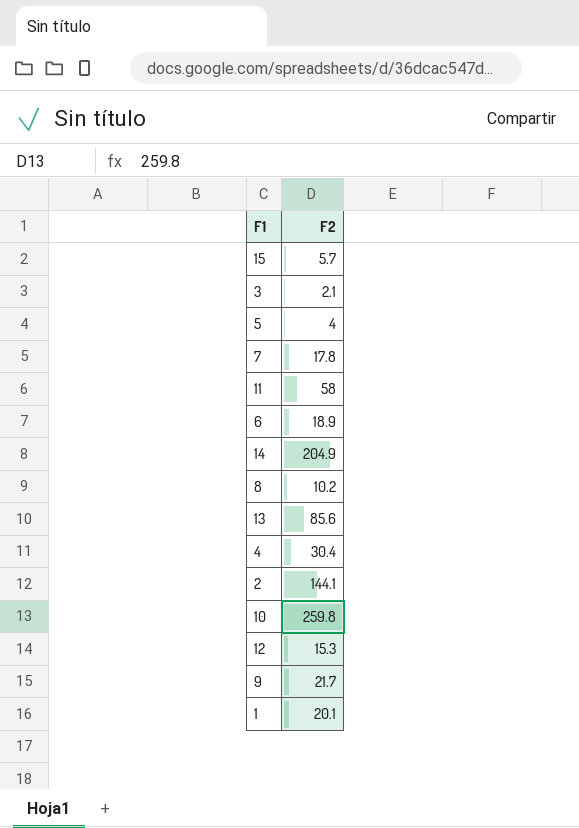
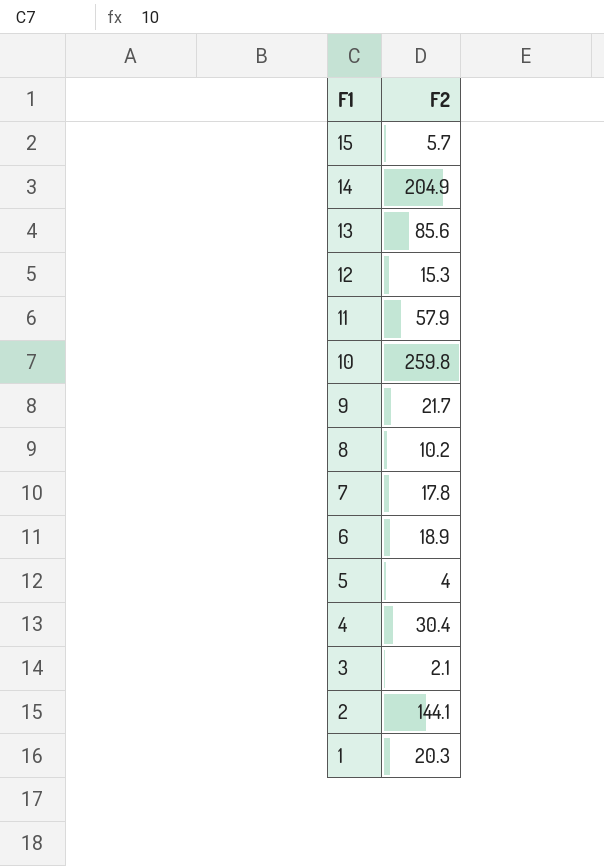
row order: none -> F1 descending
11 | F2: 58 -> 57.9
1 | F2: 20.1 -> 20.3

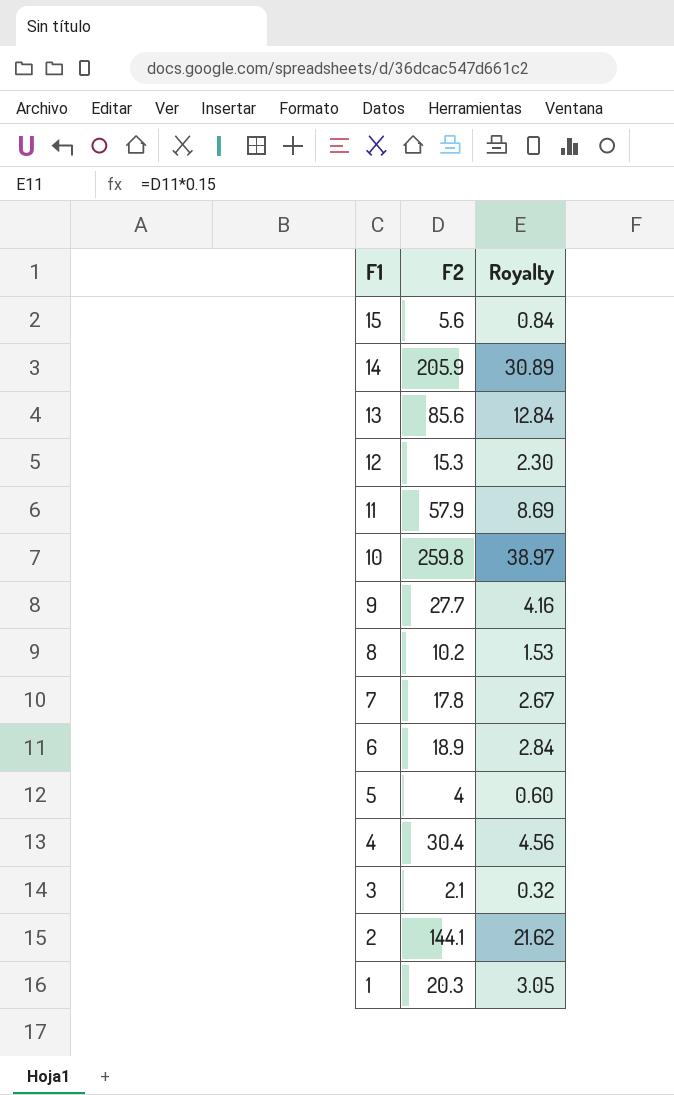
column Royalty | formula: none -> [F2] * 0.15
15 | F2: 5.7 -> 5.6
14 | F2: 204.9 -> 205.9
9 | F2: 21.7 -> 27.7

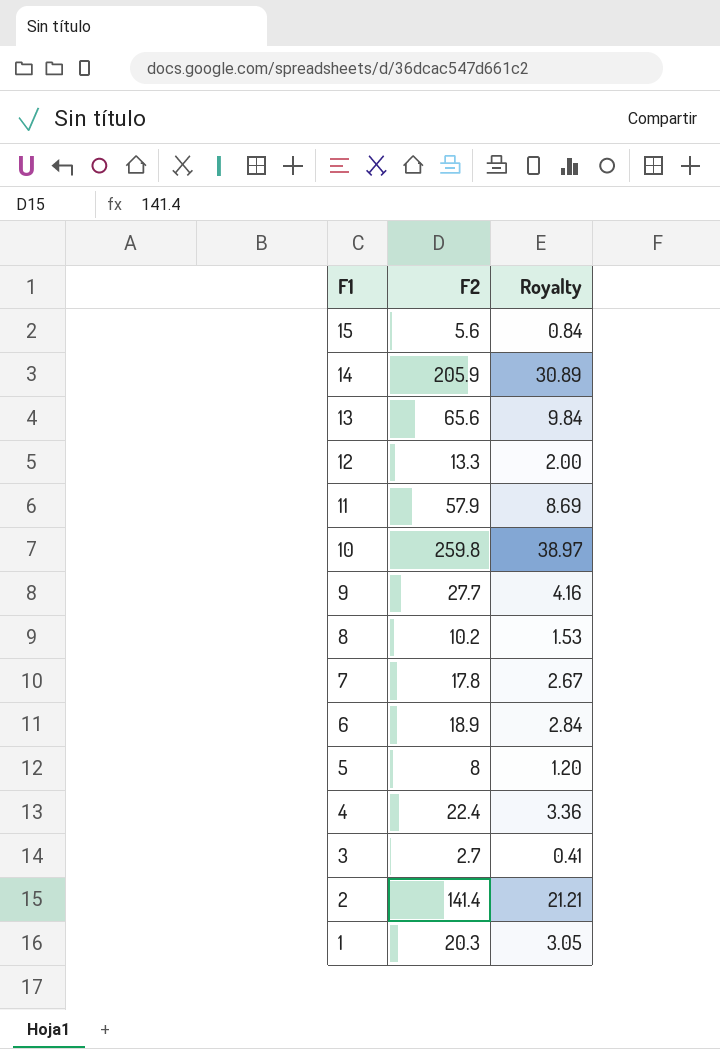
13 | F2: 85.6 -> 65.6
13 | Royalty: 12.84 -> 9.84
12 | F2: 15.3 -> 13.3
12 | Royalty: 2.30 -> 2.00
5 | F2: 4 -> 8
5 | Royalty: 0.60 -> 1.20
4 | F2: 30.4 -> 22.4
4 | Royalty: 4.56 -> 3.36
3 | F2: 2.1 -> 2.7
3 | Royalty: 0.32 -> 0.41
2 | F2: 144.1 -> 141.4
2 | Royalty: 21.62 -> 21.21

